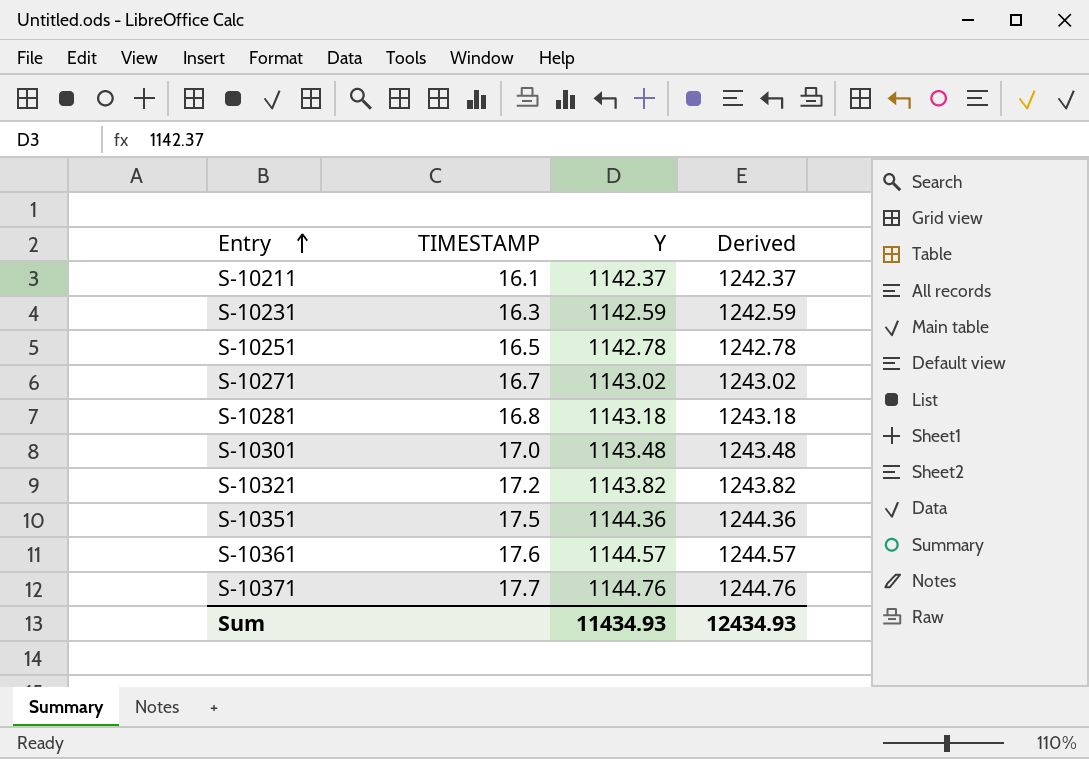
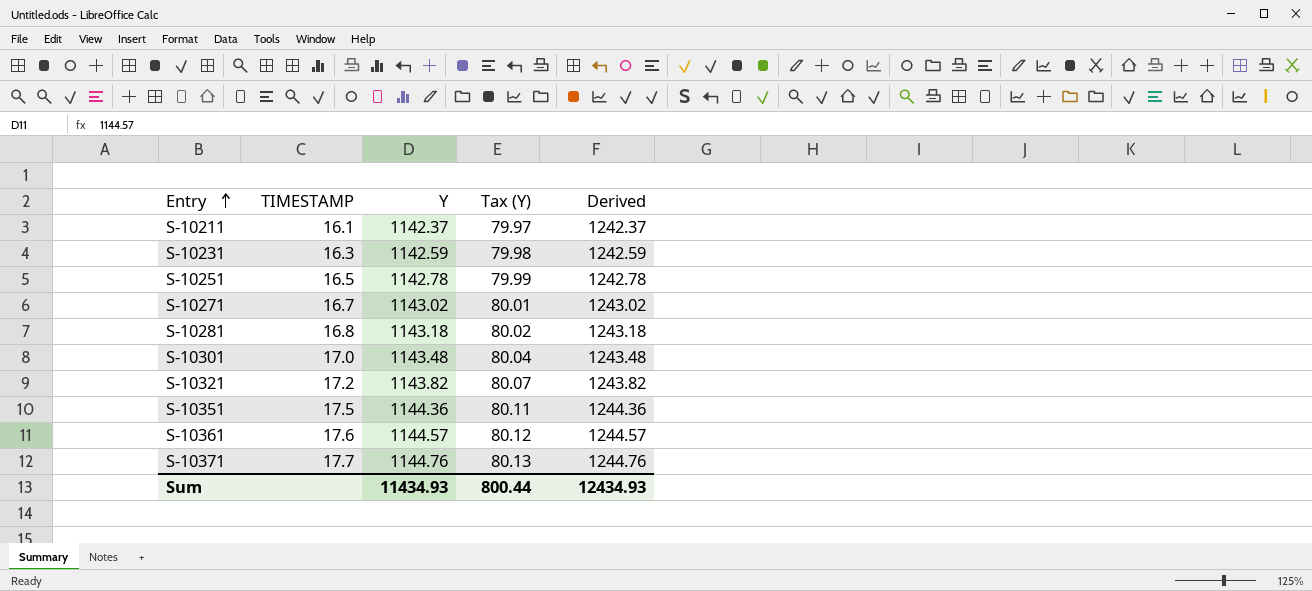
column Tax (Y) | formula: none -> [Y] * 0.07

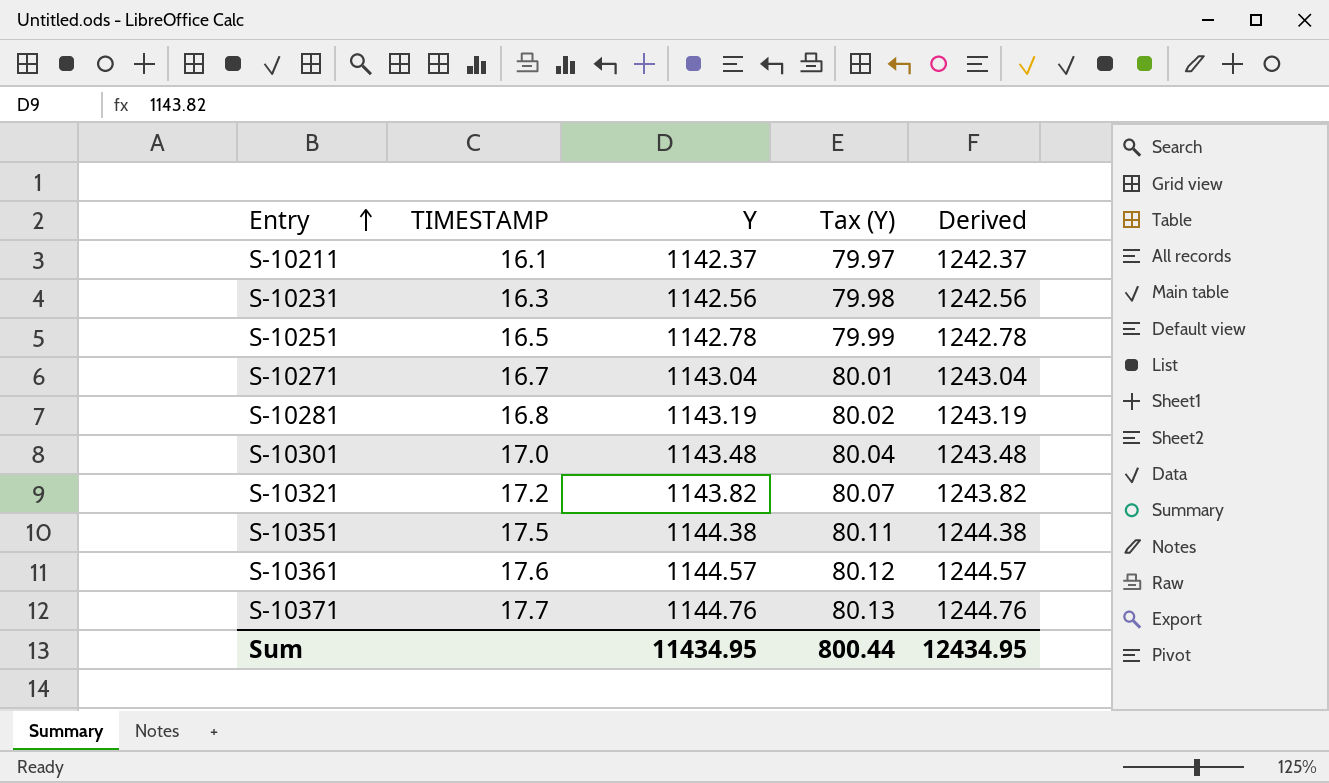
S-10231 | Y: 1142.59 -> 1142.56
S-10231 | Derived: 1242.59 -> 1242.56
S-10271 | Y: 1143.02 -> 1143.04
S-10271 | Derived: 1243.02 -> 1243.04
S-10281 | Y: 1143.18 -> 1143.19
S-10281 | Derived: 1243.18 -> 1243.19
S-10351 | Y: 1144.36 -> 1144.38
S-10351 | Derived: 1244.36 -> 1244.38
Sum | Y: 11434.93 -> 11434.95
Sum | Derived: 12434.93 -> 12434.95

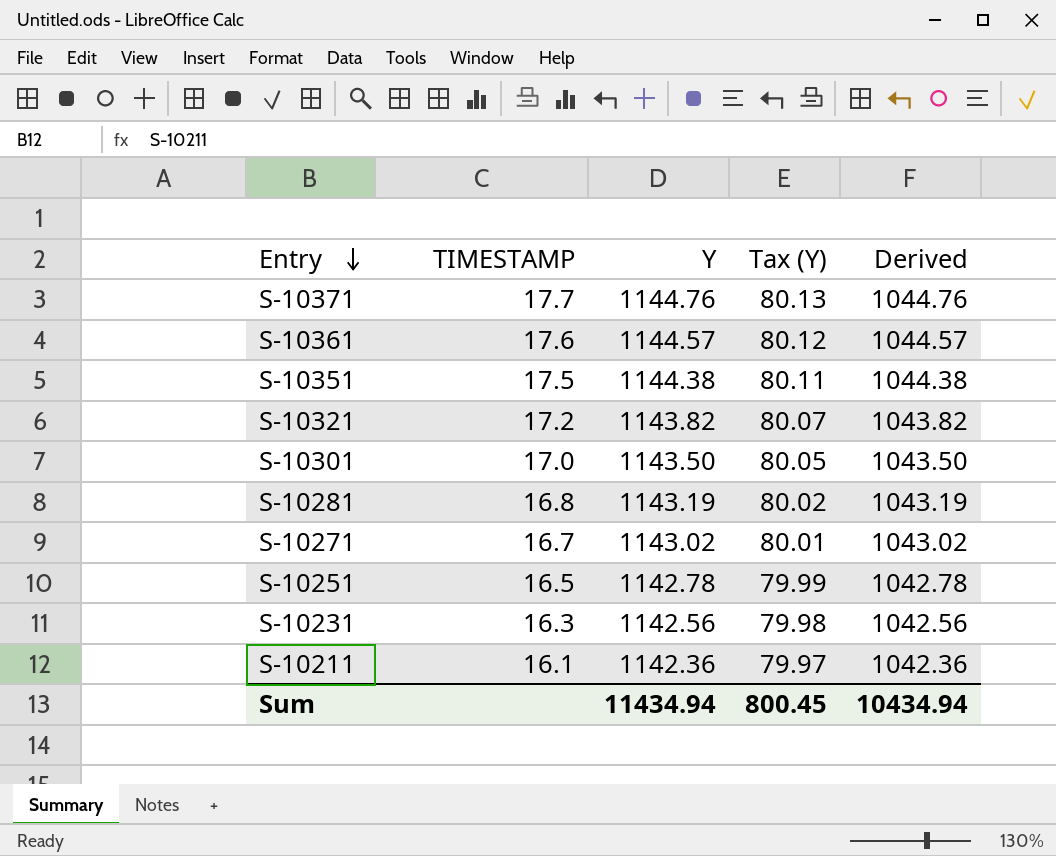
row order: Entry ascending -> Entry descending
column Derived | formula: [Y] + 100 -> [Y] - 100
S-10301 | Y: 1143.48 -> 1143.50
S-10301 | Tax (Y): 80.04 -> 80.05
S-10271 | Y: 1143.04 -> 1143.02
S-10211 | Y: 1142.37 -> 1142.36
Sum | Y: 11434.95 -> 11434.94
Sum | Tax (Y): 800.44 -> 800.45
Sum | Derived: 12434.95 -> 10434.94

